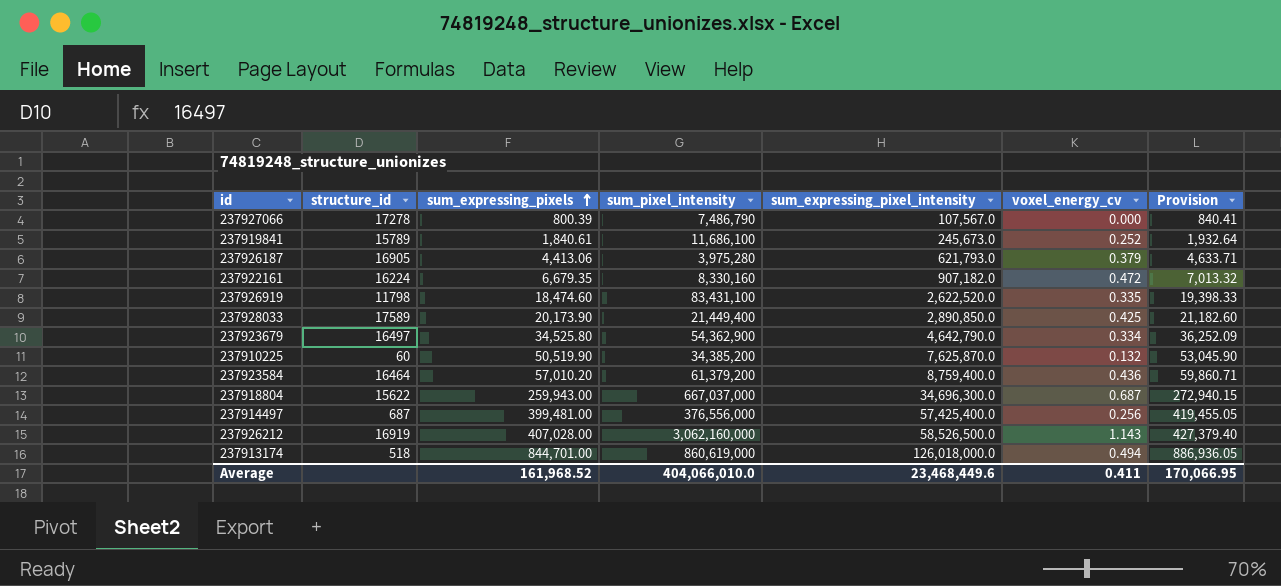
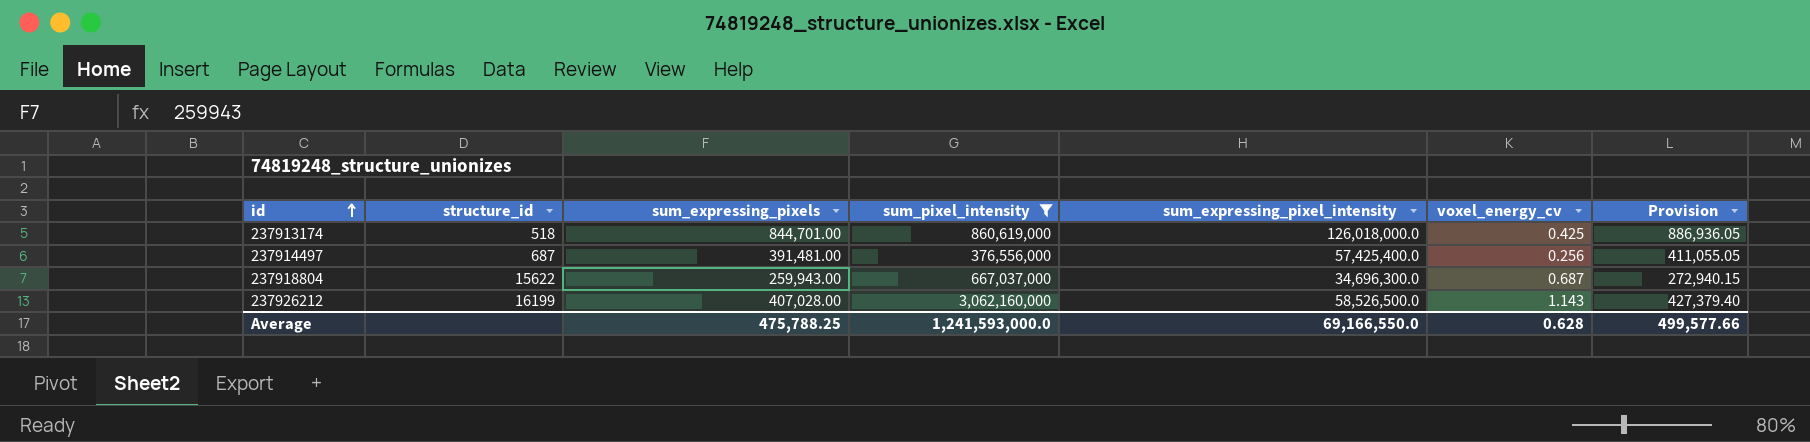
filter: none -> sum_pixel_intensity >= 376,556,000
row order: sum_expressing_pixels ascending -> id ascending
237913174 | voxel_energy_cv: 0.494 -> 0.425
237914497 | sum_expressing_pixels: 399,481.00 -> 391,481.00
237914497 | Provision: 419,455.05 -> 411,055.05
237926212 | structure_id: 16919 -> 16199
Average | sum_expressing_pixels: 161,968.52 -> 475,788.25
Average | sum_pixel_intensity: 404,066,010.0 -> 1,241,593,000.0
Average | sum_expressing_pixel_intensity: 23,468,449.6 -> 69,166,550.0
Average | voxel_energy_cv: 0.411 -> 0.628
Average | Provision: 170,066.95 -> 499,577.66

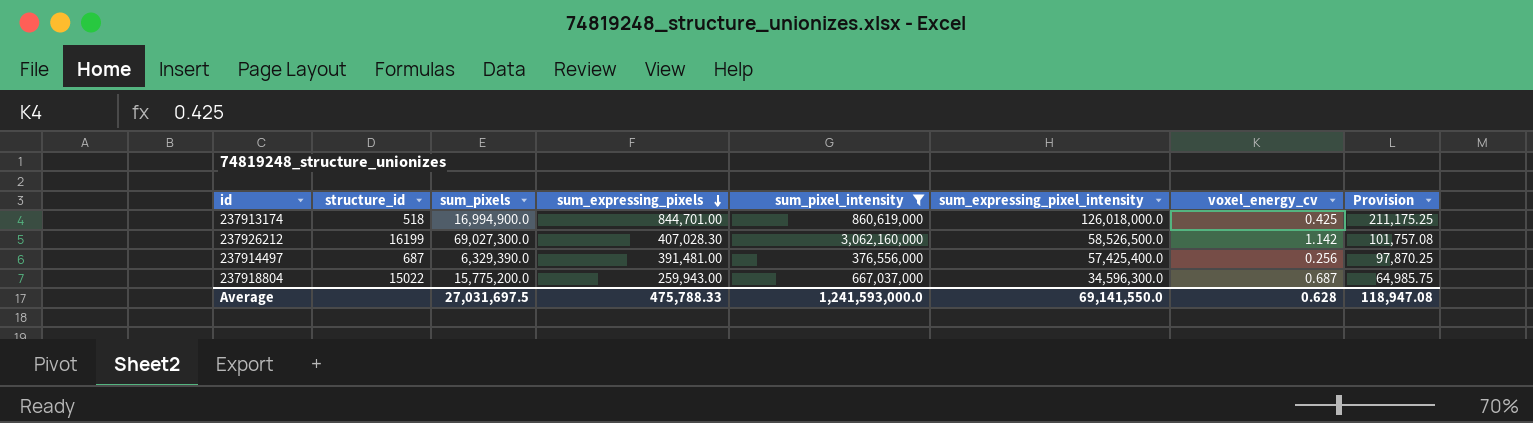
row order: id ascending -> sum_expressing_pixels descending
column sum_pixels | position: none -> 3
column Provision | formula: [sum_expressing_pixels] * 1.05 -> [sum_expressing_pixels] * 0.25
237926212 | sum_expressing_pixels: 407,028.00 -> 407,028.30
237926212 | voxel_energy_cv: 1.143 -> 1.142
237918804 | structure_id: 15622 -> 15022
237918804 | sum_expressing_pixel_intensity: 34,696,300.0 -> 34,596,300.0
Average | sum_expressing_pixels: 475,788.25 -> 475,788.33
Average | sum_expressing_pixel_intensity: 69,166,550.0 -> 69,141,550.0
Average | Provision: 499,577.66 -> 118,947.08

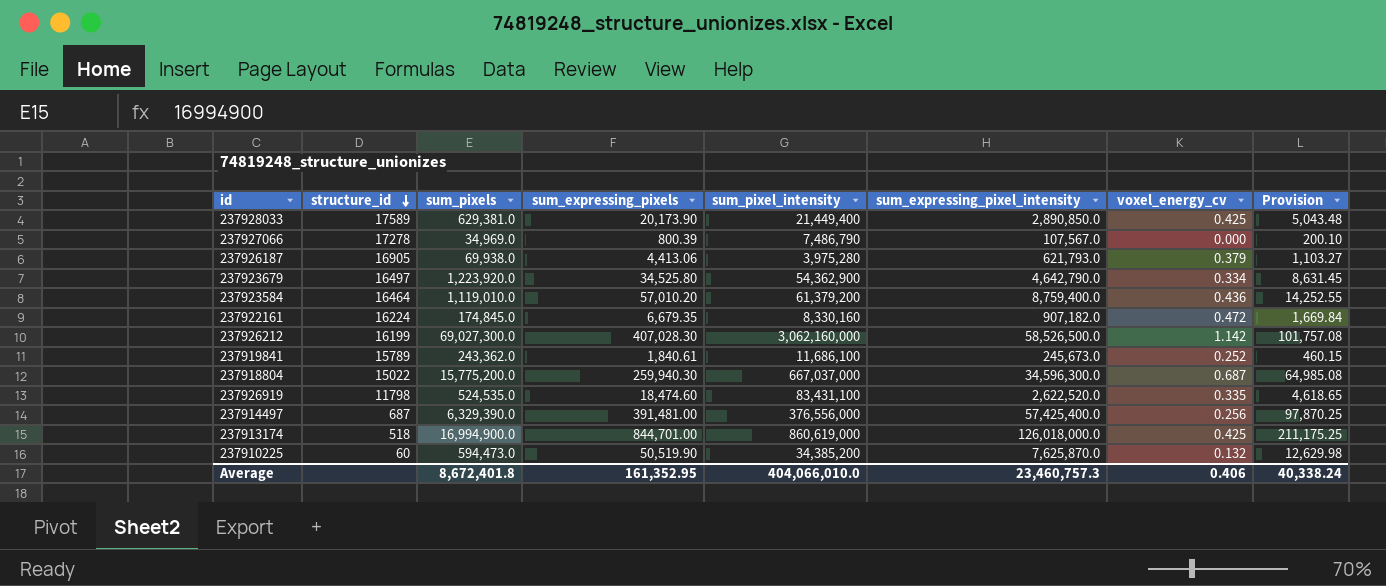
filter: sum_pixel_intensity >= 376,556,000 -> none
row order: sum_expressing_pixels descending -> structure_id descending
237918804 | sum_expressing_pixels: 259,943.00 -> 259,940.30
237918804 | Provision: 64,985.75 -> 64,985.08
Average | sum_pixels: 27,031,697.5 -> 8,672,401.8
Average | sum_expressing_pixels: 475,788.33 -> 161,352.95
Average | sum_pixel_intensity: 1,241,593,000.0 -> 404,066,010.0
Average | sum_expressing_pixel_intensity: 69,141,550.0 -> 23,460,757.3
Average | voxel_energy_cv: 0.628 -> 0.406
Average | Provision: 118,947.08 -> 40,338.24

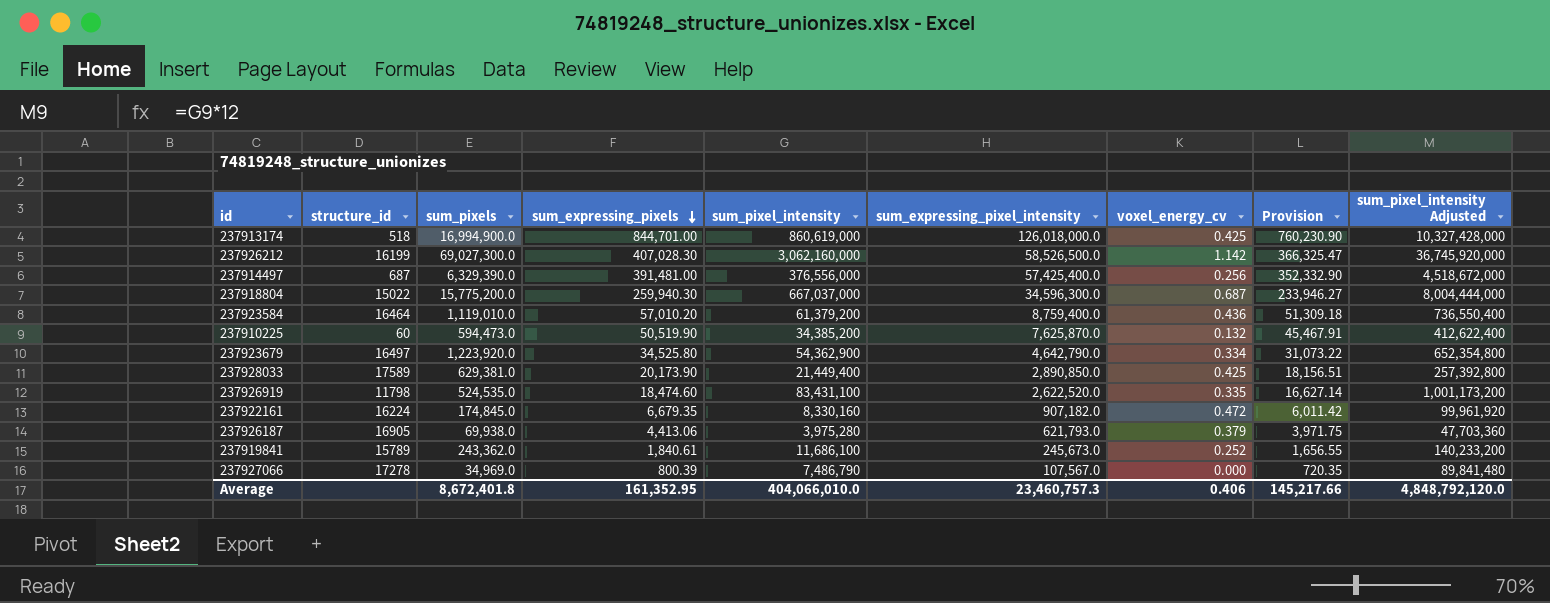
row order: structure_id descending -> sum_expressing_pixels descending
column Provision | formula: [sum_expressing_pixels] * 0.25 -> [sum_expressing_pixels] * 0.9
column sum_pixel_intensity Adjusted | formula: none -> [sum_pixel_intensity] * 12
Average | Provision: 40,338.24 -> 145,217.66

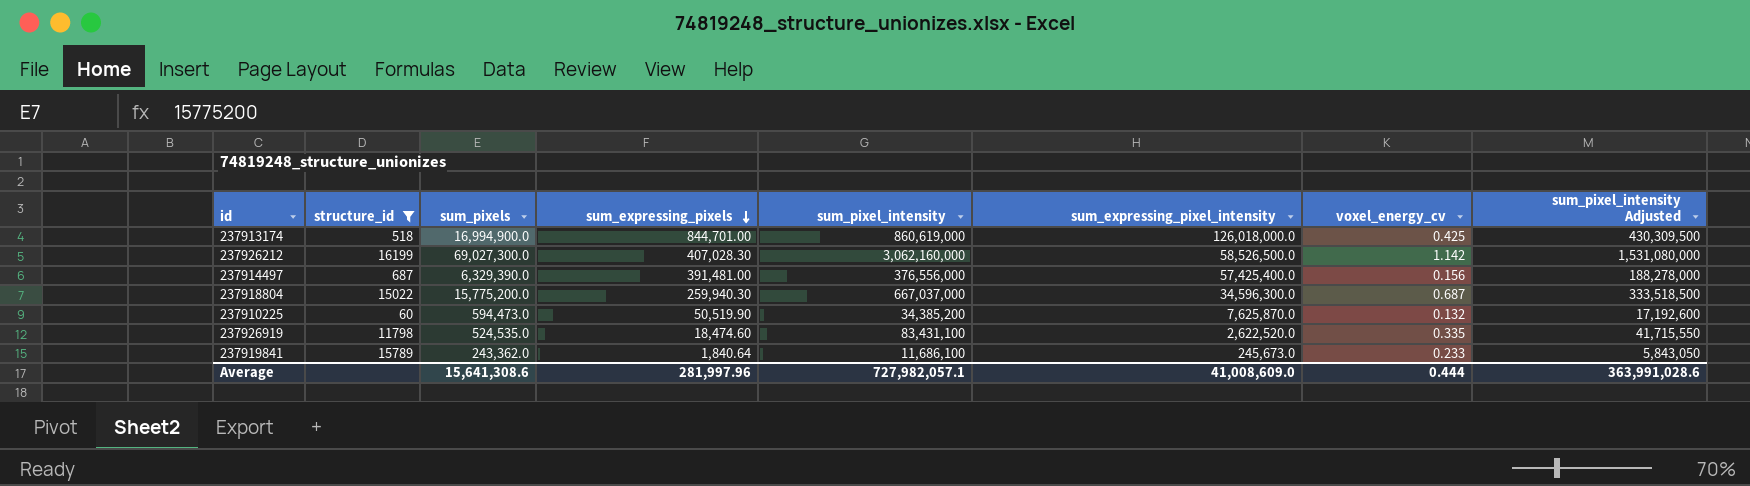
filter: none -> structure_id <= 16199
column Provision | formula: [sum_expressing_pixels] * 0.9 -> none
column sum_pixel_intensity Adjusted | formula: [sum_pixel_intensity] * 12 -> [sum_pixel_intensity] * 0.5
237914497 | voxel_energy_cv: 0.256 -> 0.156
237919841 | sum_expressing_pixels: 1,840.61 -> 1,840.64
237919841 | voxel_energy_cv: 0.252 -> 0.233
Average | sum_pixels: 8,672,401.8 -> 15,641,308.6
Average | sum_expressing_pixels: 161,352.95 -> 281,997.96
Average | sum_pixel_intensity: 404,066,010.0 -> 727,982,057.1
Average | sum_expressing_pixel_intensity: 23,460,757.3 -> 41,008,609.0
Average | voxel_energy_cv: 0.406 -> 0.444
Average | sum_pixel_intensity Adjusted: 4,848,792,120.0 -> 363,991,028.6

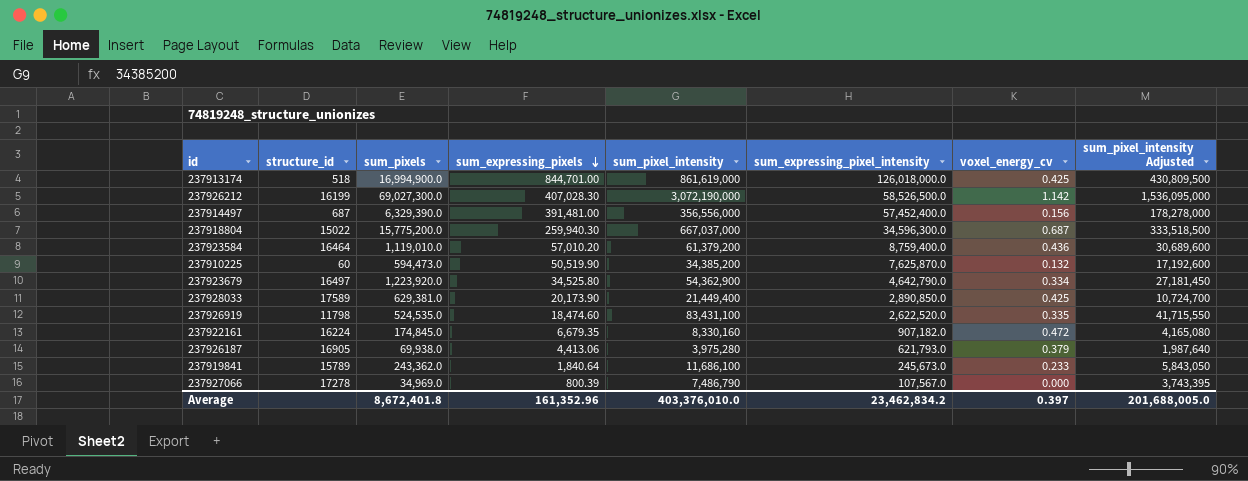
filter: structure_id <= 16199 -> none
237913174 | sum_pixel_intensity: 860,619,000 -> 861,619,000
237913174 | sum_pixel_intensity Adjusted: 430,309,500 -> 430,809,500
237926212 | sum_pixel_intensity: 3,062,160,000 -> 3,072,190,000
237926212 | sum_pixel_intensity Adjusted: 1,531,080,000 -> 1,536,095,000
237914497 | sum_pixel_intensity: 376,556,000 -> 356,556,000
237914497 | sum_expressing_pixel_intensity: 57,425,400.0 -> 57,452,400.0
237914497 | sum_pixel_intensity Adjusted: 188,278,000 -> 178,278,000
Average | sum_pixels: 15,641,308.6 -> 8,672,401.8
Average | sum_expressing_pixels: 281,997.96 -> 161,352.96
Average | sum_pixel_intensity: 727,982,057.1 -> 403,376,010.0
Average | sum_expressing_pixel_intensity: 41,008,609.0 -> 23,462,834.2
Average | voxel_energy_cv: 0.444 -> 0.397
Average | sum_pixel_intensity Adjusted: 363,991,028.6 -> 201,688,005.0

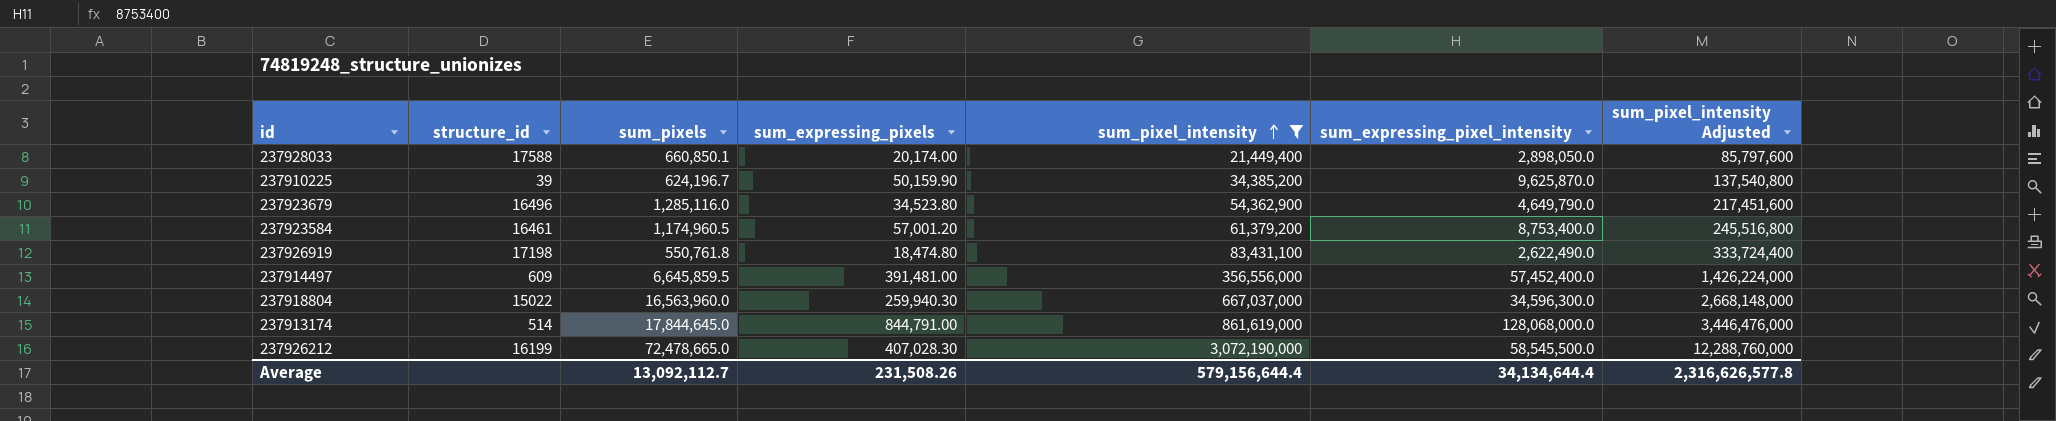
filter: none -> sum_pixel_intensity >= 21,449,400
row order: sum_expressing_pixels descending -> sum_pixel_intensity ascending
column voxel_energy_cv | position: 7 -> none
column sum_pixel_intensity Adjusted | formula: [sum_pixel_intensity] * 0.5 -> [sum_pixel_intensity] * 4
237928033 | structure_id: 17589 -> 17588
237928033 | sum_pixels: 629,381.0 -> 660,850.1
237928033 | sum_expressing_pixels: 20,173.90 -> 20,174.00
237928033 | sum_expressing_pixel_intensity: 2,890,850.0 -> 2,898,050.0
237910225 | structure_id: 60 -> 39
237910225 | sum_pixels: 594,473.0 -> 624,196.7
237910225 | sum_expressing_pixels: 50,519.90 -> 50,159.90
237910225 | sum_expressing_pixel_intensity: 7,625,870.0 -> 9,625,870.0
237923679 | structure_id: 16497 -> 16496
237923679 | sum_pixels: 1,223,920.0 -> 1,285,116.0
237923679 | sum_expressing_pixels: 34,525.80 -> 34,523.80
237923679 | sum_expressing_pixel_intensity: 4,642,790.0 -> 4,649,790.0
237923584 | structure_id: 16464 -> 16461
237923584 | sum_pixels: 1,119,010.0 -> 1,174,960.5
237923584 | sum_expressing_pixels: 57,010.20 -> 57,001.20
237923584 | sum_expressing_pixel_intensity: 8,759,400.0 -> 8,753,400.0
237926919 | structure_id: 11798 -> 17198
237926919 | sum_pixels: 524,535.0 -> 550,761.8
237926919 | sum_expressing_pixels: 18,474.60 -> 18,474.80
237926919 | sum_expressing_pixel_intensity: 2,622,520.0 -> 2,622,490.0
237914497 | structure_id: 687 -> 609
237914497 | sum_pixels: 6,329,390.0 -> 6,645,859.5
237918804 | sum_pixels: 15,775,200.0 -> 16,563,960.0
237913174 | structure_id: 518 -> 514
237913174 | sum_pixels: 16,994,900.0 -> 17,844,645.0
237913174 | sum_expressing_pixels: 844,701.00 -> 844,791.00
237913174 | sum_expressing_pixel_intensity: 126,018,000.0 -> 128,068,000.0
237926212 | sum_pixels: 69,027,300.0 -> 72,478,665.0
237926212 | sum_expressing_pixel_intensity: 58,526,500.0 -> 58,545,500.0
Average | sum_pixels: 8,672,401.8 -> 13,092,112.7
Average | sum_expressing_pixels: 161,352.96 -> 231,508.26
Average | sum_pixel_intensity: 403,376,010.0 -> 579,156,644.4
Average | sum_expressing_pixel_intensity: 23,462,834.2 -> 34,134,644.4
Average | sum_pixel_intensity Adjusted: 201,688,005.0 -> 2,316,626,577.8

